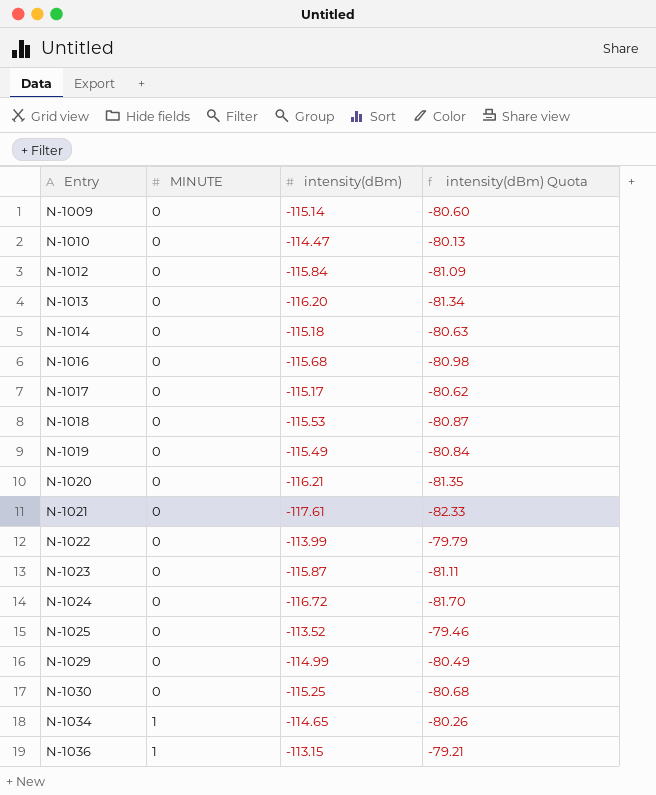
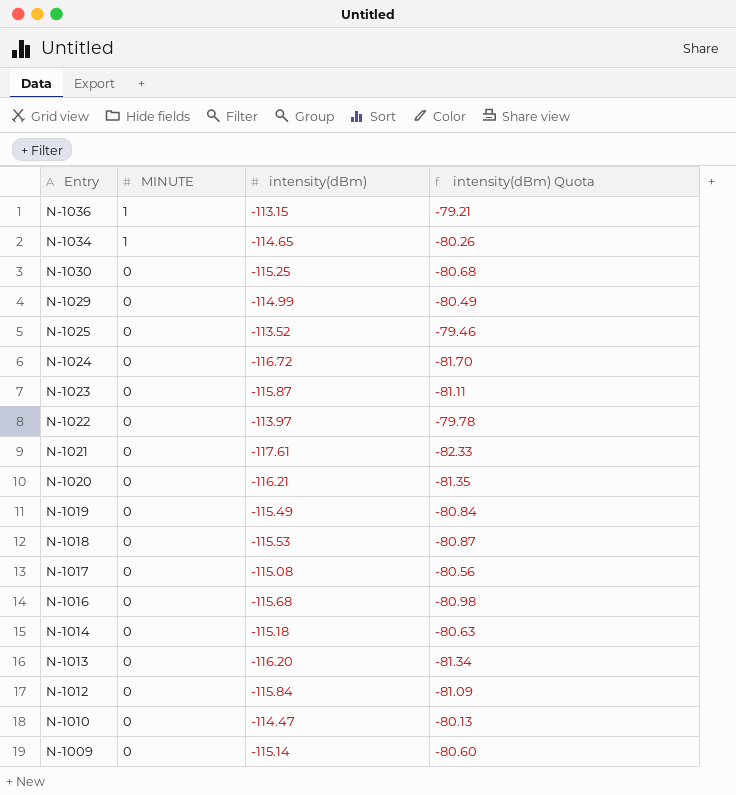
row order: Entry ascending -> Entry descending
N-1022 | intensity(dBm): -113.99 -> -113.97
N-1022 | intensity(dBm) Quota: -79.79 -> -79.78
N-1017 | intensity(dBm): -115.17 -> -115.08
N-1017 | intensity(dBm) Quota: -80.62 -> -80.56

